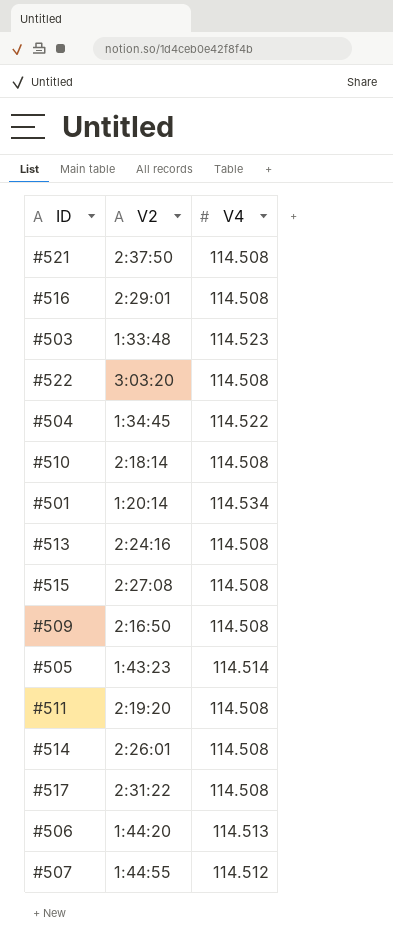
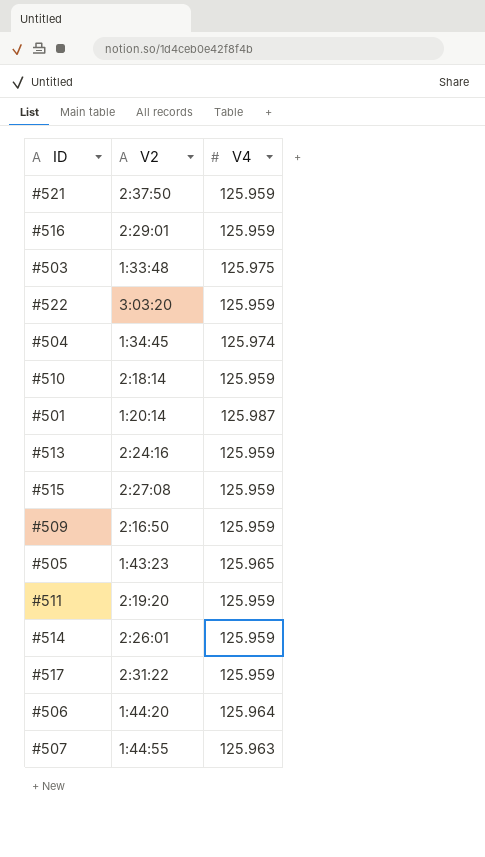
#521 | V4: 114.508 -> 125.959
#516 | V4: 114.508 -> 125.959
#503 | V4: 114.523 -> 125.975
#522 | V4: 114.508 -> 125.959
#504 | V4: 114.522 -> 125.974
#510 | V4: 114.508 -> 125.959
#501 | V4: 114.534 -> 125.987
#513 | V4: 114.508 -> 125.959
#515 | V4: 114.508 -> 125.959
#509 | V4: 114.508 -> 125.959
#505 | V4: 114.514 -> 125.965
#511 | V4: 114.508 -> 125.959
#514 | V4: 114.508 -> 125.959
#517 | V4: 114.508 -> 125.959
#506 | V4: 114.513 -> 125.964
#507 | V4: 114.512 -> 125.963

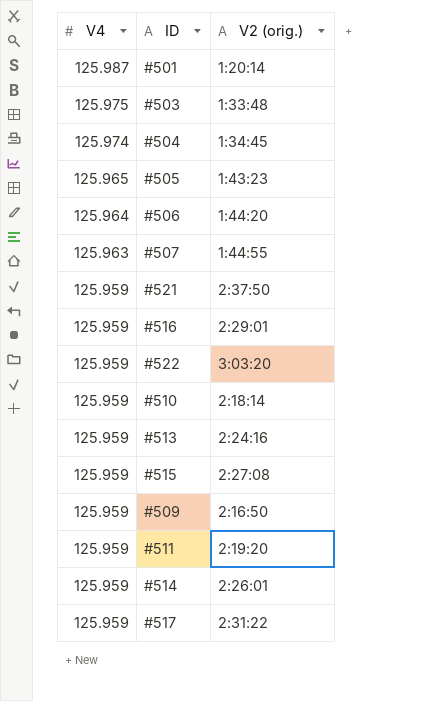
row order: none -> V4 descending
column V4 | position: 3 -> 1
column name: V2 -> V2 (orig.)

